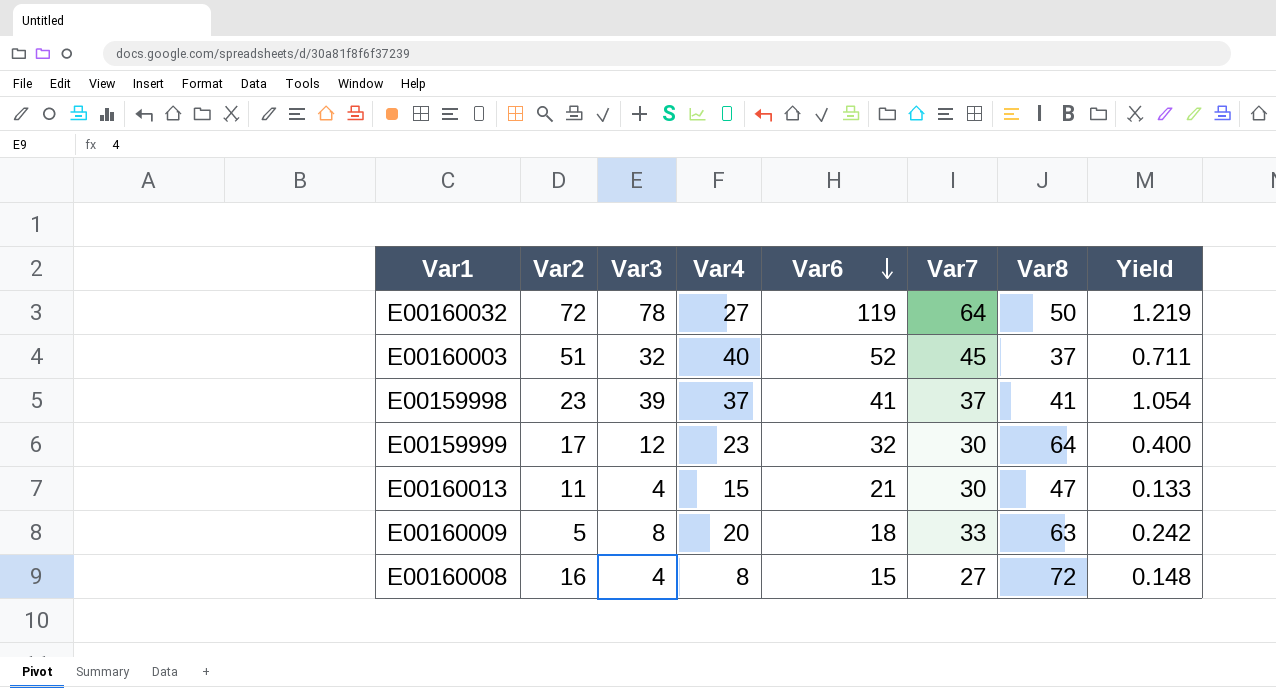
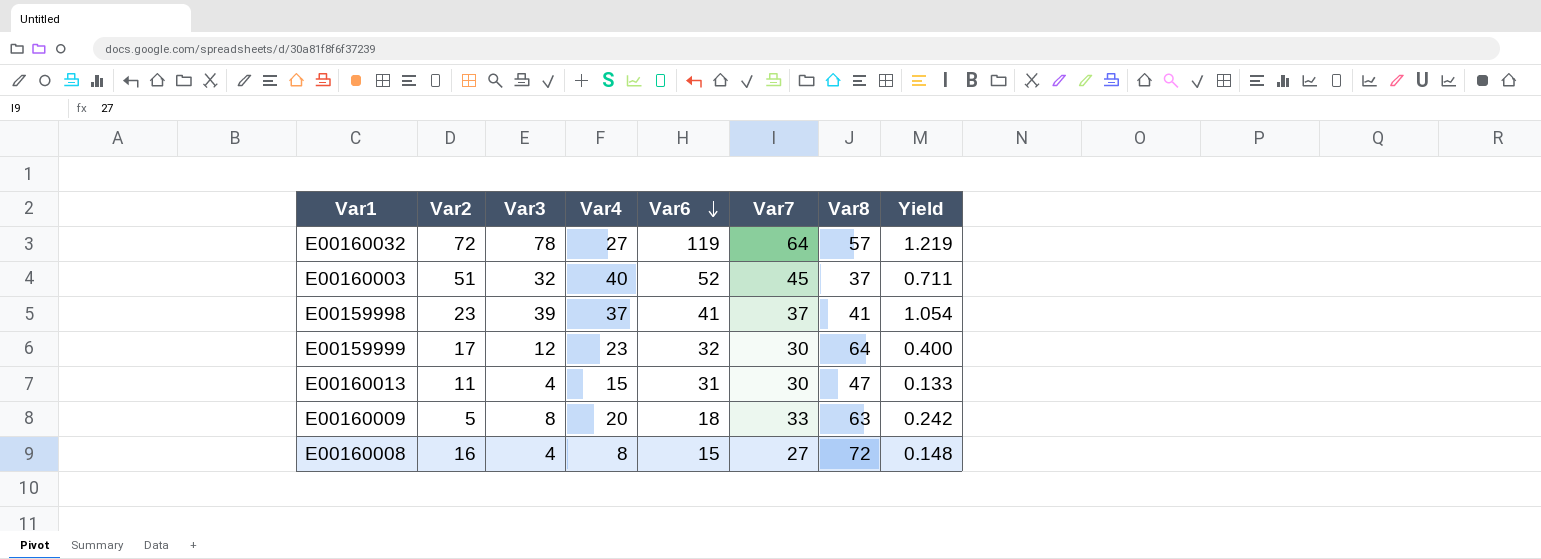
E00160032 | Var8: 50 -> 57
E00160013 | Var6: 21 -> 31

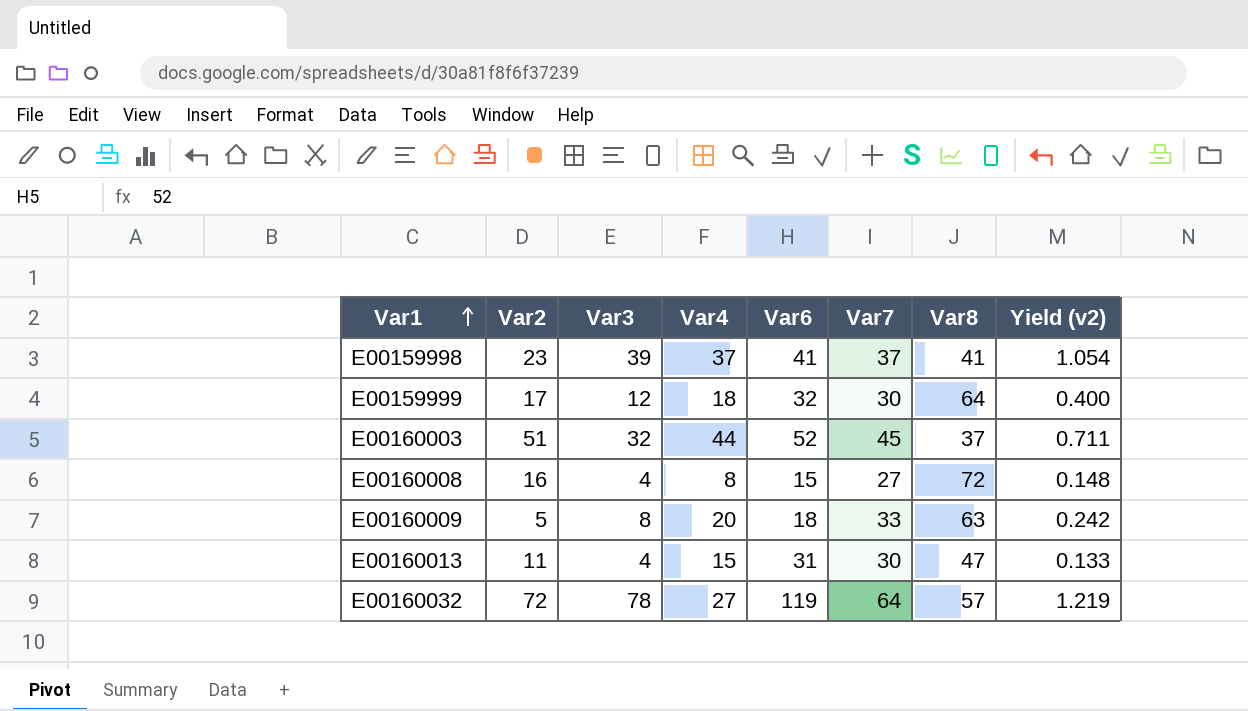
row order: Var6 descending -> Var1 ascending
column name: Yield -> Yield (v2)
E00159999 | Var4: 23 -> 18
E00160003 | Var4: 40 -> 44

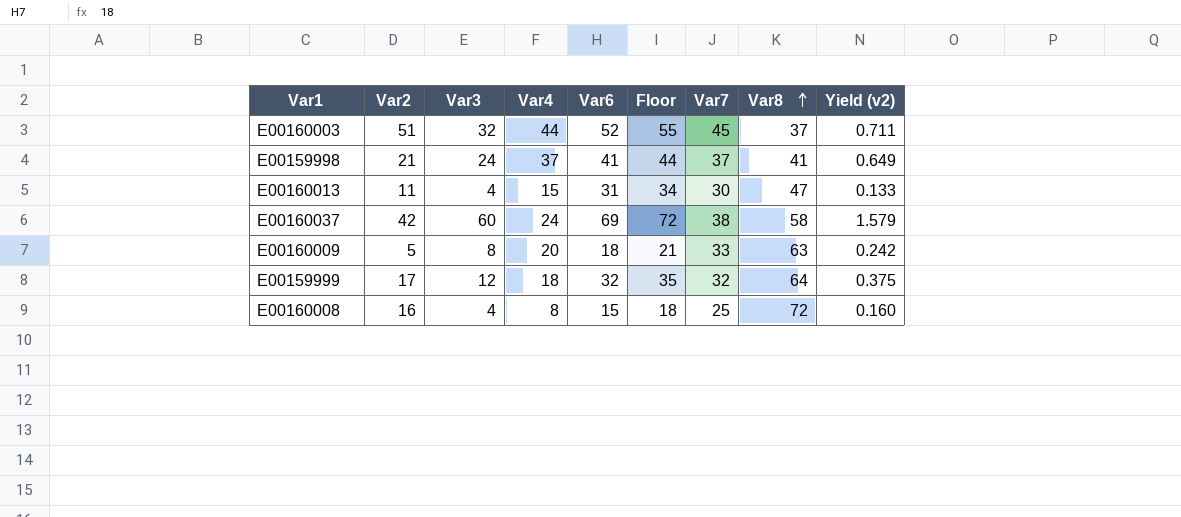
row order: Var1 ascending -> Var8 ascending
column Floor | formula: none -> [Var6] + 3
row E00160032: 72 | 78 | 27 | 119 | 64 | 57 | 1.219 -> none
E00159998 | Var2: 23 -> 21
E00159998 | Var3: 39 -> 24
E00159998 | Yield (v2): 1.054 -> 0.649
row E00160037: none -> 42 | 60 | 24 | 69 | 72 | 38 | 58 | 1.579
E00159999 | Var7: 30 -> 32
E00159999 | Yield (v2): 0.400 -> 0.375
E00160008 | Var7: 27 -> 25
E00160008 | Yield (v2): 0.148 -> 0.160

